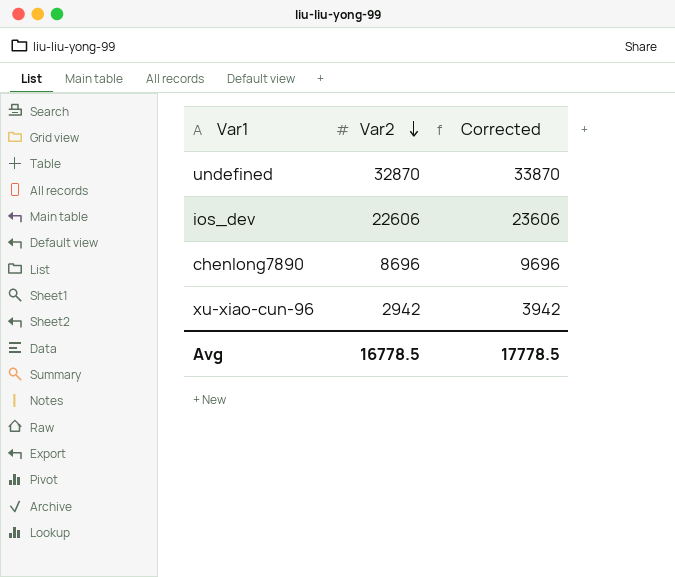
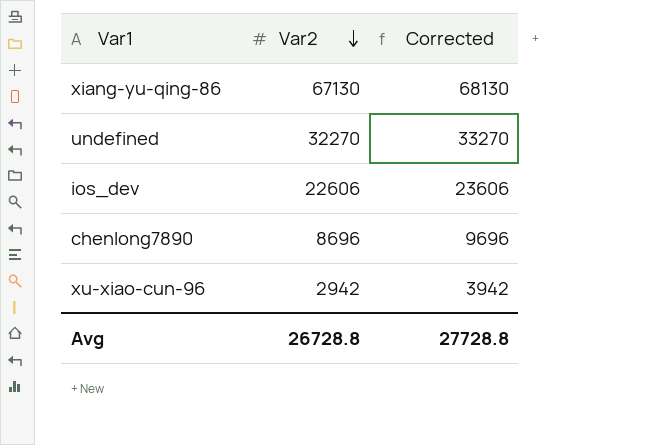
row xiang-yu-qing-86: none -> 67130 | 68130
undefined | Var2: 32870 -> 32270
undefined | Corrected: 33870 -> 33270
Avg | Var2: 16778.5 -> 26728.8
Avg | Corrected: 17778.5 -> 27728.8

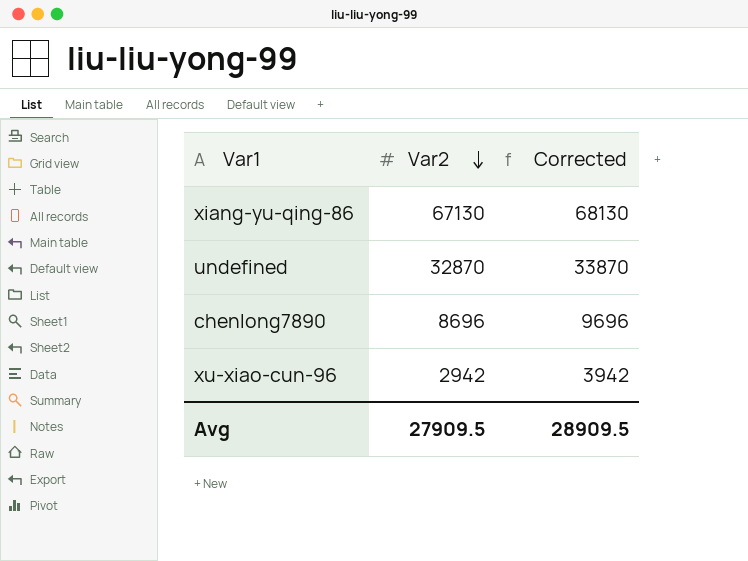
row ios_dev: 22606 | 23606 -> none
undefined | Var2: 32270 -> 32870
undefined | Corrected: 33270 -> 33870
Avg | Var2: 26728.8 -> 27909.5
Avg | Corrected: 27728.8 -> 28909.5

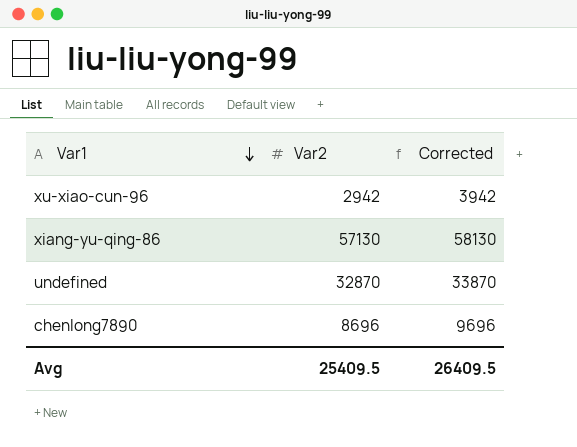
row order: Var2 descending -> Var1 descending
xiang-yu-qing-86 | Var2: 67130 -> 57130
xiang-yu-qing-86 | Corrected: 68130 -> 58130
Avg | Var2: 27909.5 -> 25409.5
Avg | Corrected: 28909.5 -> 26409.5

